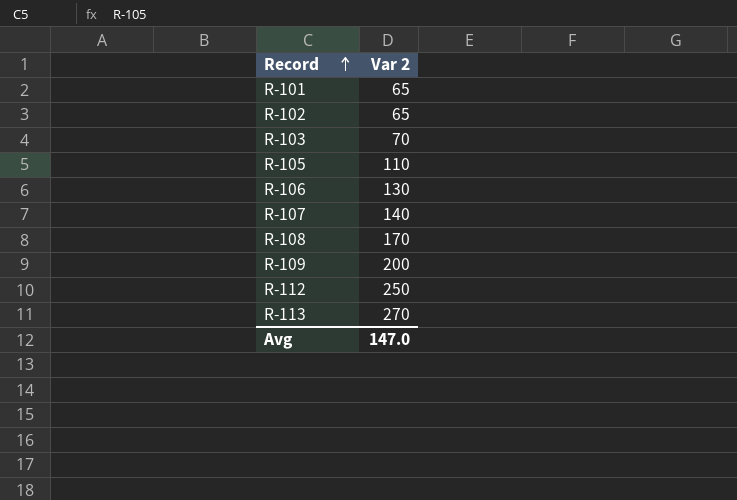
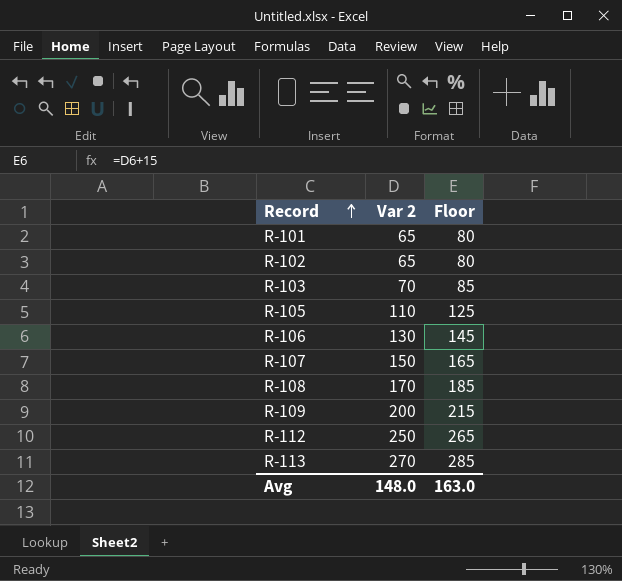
column Floor | formula: none -> [Var 2] + 15
R-107 | Var 2: 140 -> 150
Avg | Var 2: 147.0 -> 148.0

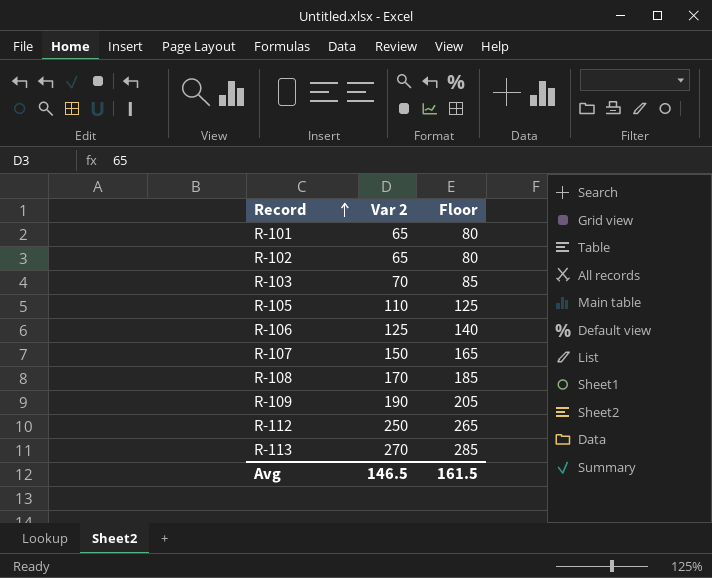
R-106 | Var 2: 130 -> 125
R-106 | Floor: 145 -> 140
R-109 | Var 2: 200 -> 190
R-109 | Floor: 215 -> 205
Avg | Var 2: 148.0 -> 146.5
Avg | Floor: 163.0 -> 161.5

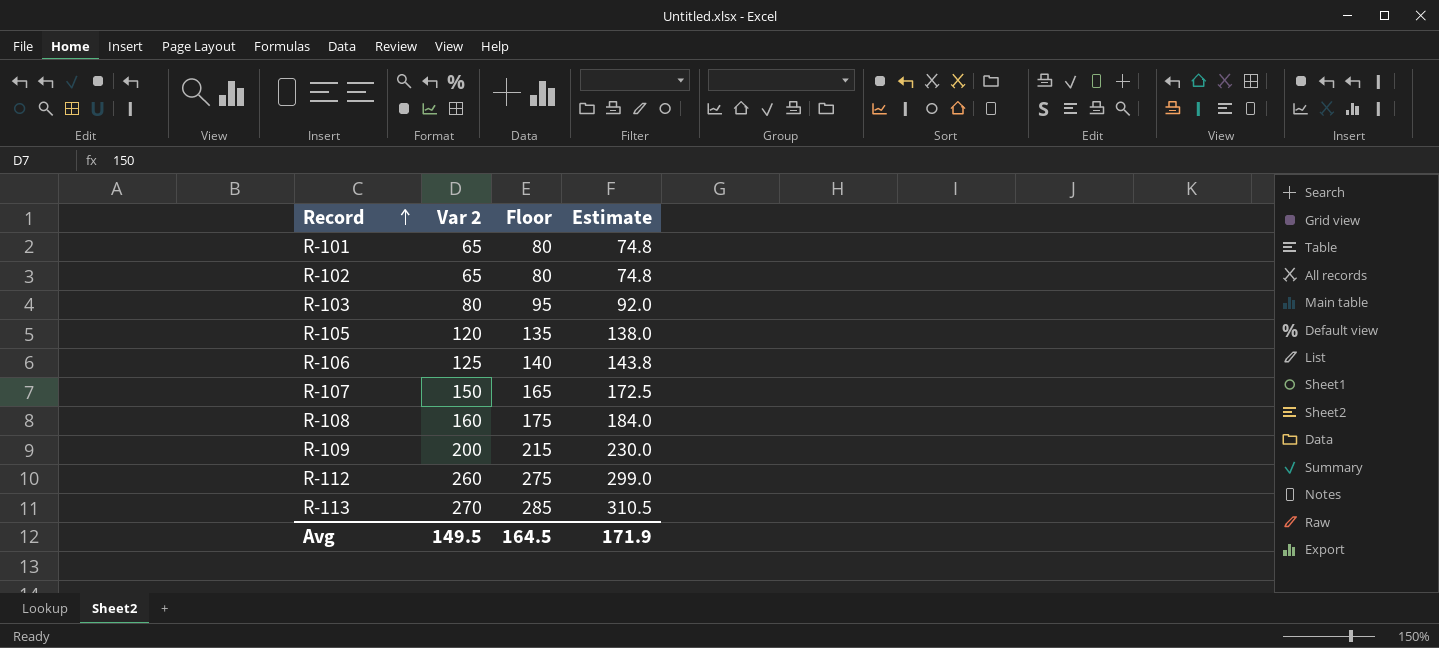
column Estimate | formula: none -> [Var 2] * 1.15
R-103 | Var 2: 70 -> 80
R-103 | Floor: 85 -> 95
R-105 | Var 2: 110 -> 120
R-105 | Floor: 125 -> 135
R-108 | Var 2: 170 -> 160
R-108 | Floor: 185 -> 175
R-109 | Var 2: 190 -> 200
R-109 | Floor: 205 -> 215
R-112 | Var 2: 250 -> 260
R-112 | Floor: 265 -> 275
Avg | Var 2: 146.5 -> 149.5
Avg | Floor: 161.5 -> 164.5

